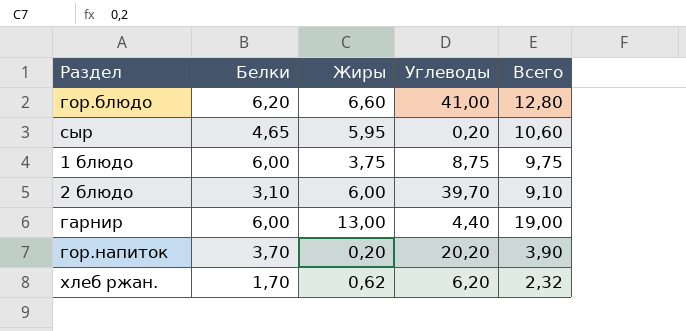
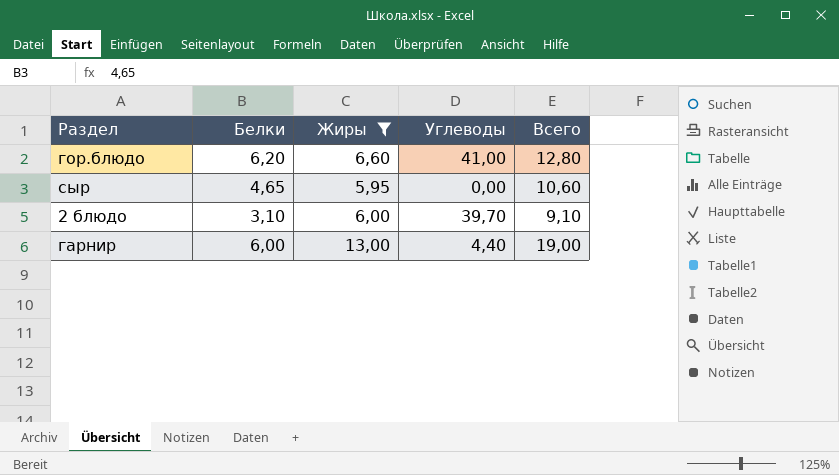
filter: none -> Жиры >= 5,95
сыр | Углеводы: 0,20 -> 0,00

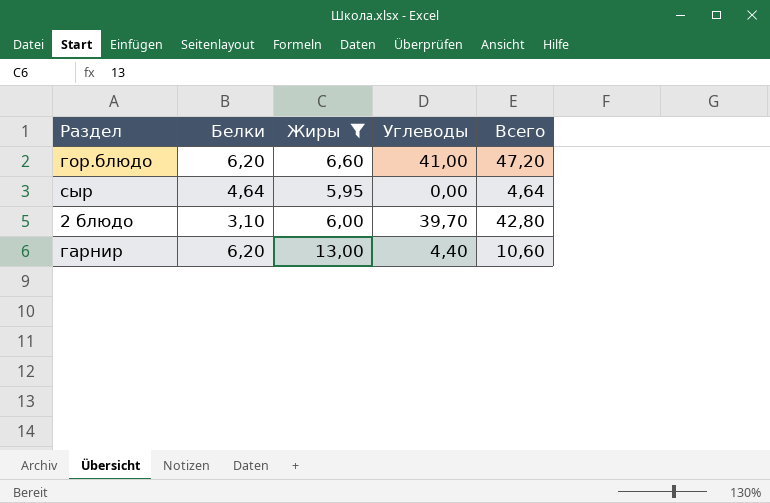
column Всего | formula: [Белки] + [Жиры] -> [Белки] + [Углеводы]
сыр | Белки: 4,65 -> 4,64
гарнир | Белки: 6,00 -> 6,20

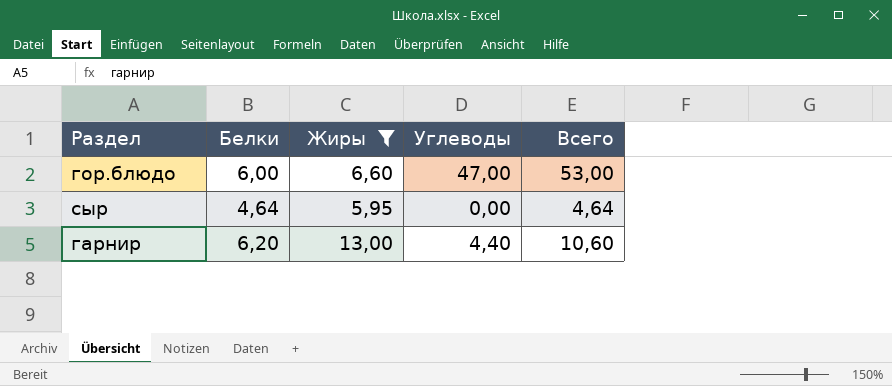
row 2 блюдо: 3,10 | 6,00 | 39,70 | 42,80 -> none
гор.блюдо | Белки: 6,20 -> 6,00
гор.блюдо | Углеводы: 41,00 -> 47,00
гор.блюдо | Всего: 47,20 -> 53,00

